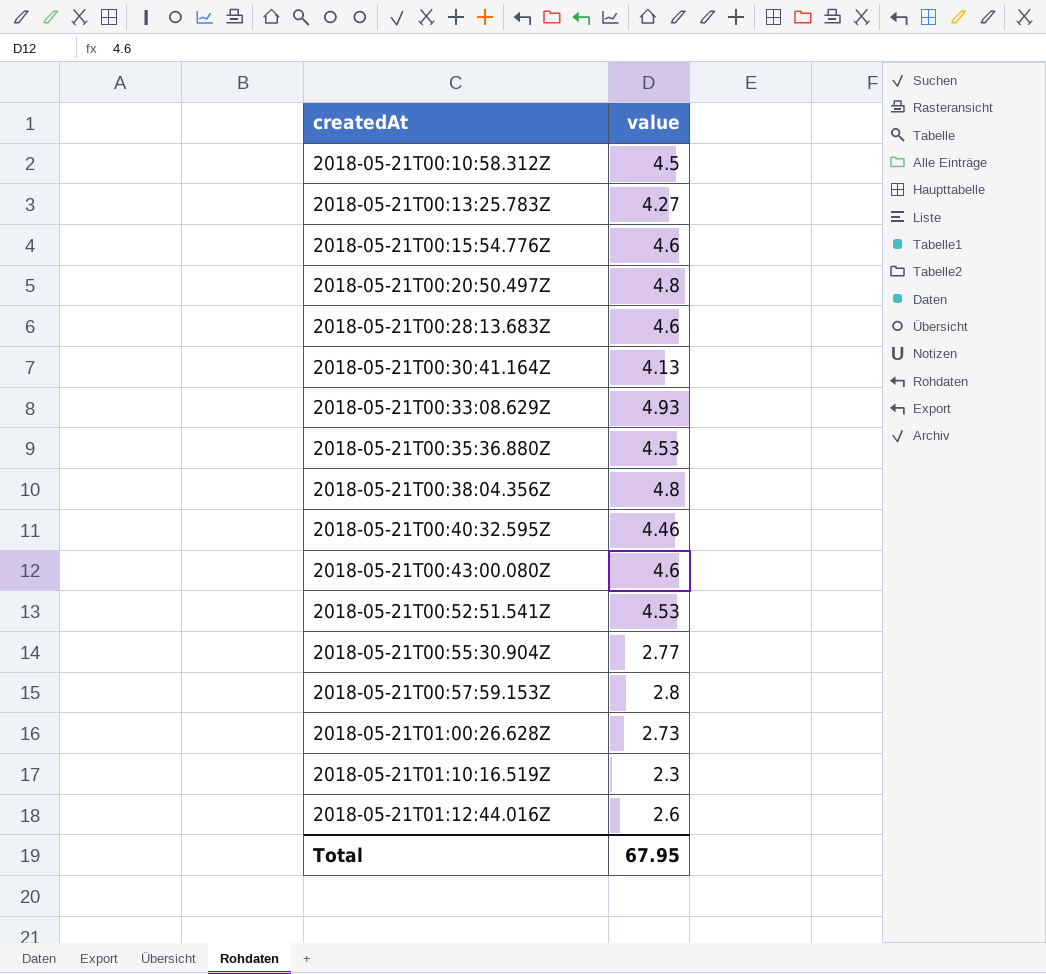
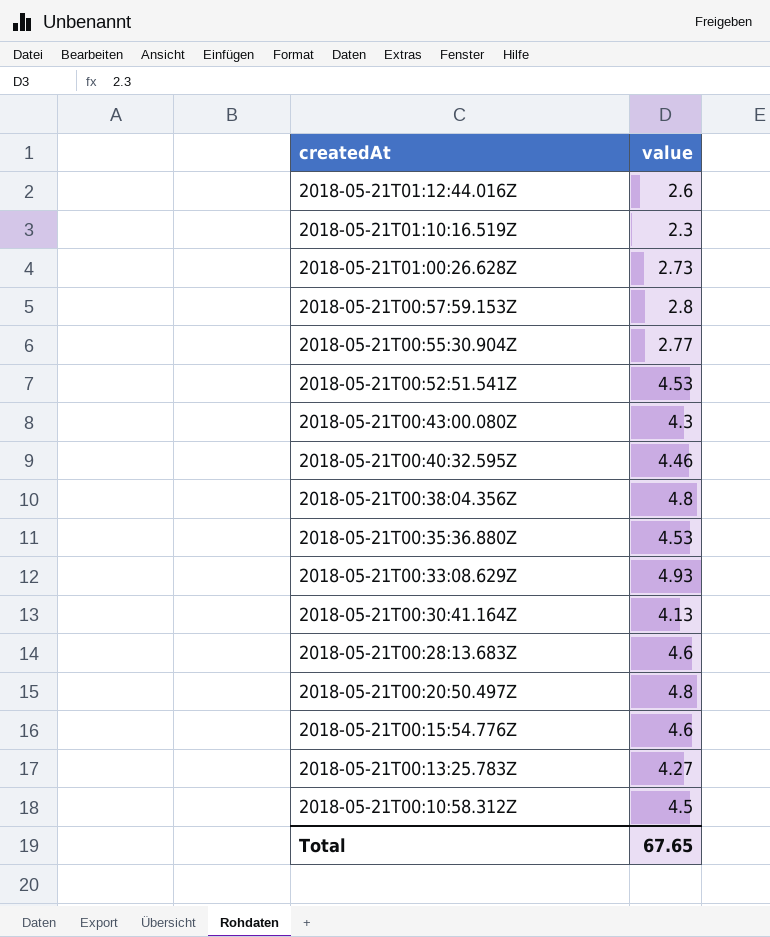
row order: createdAt ascending -> createdAt descending
2018-05-21T00:43:00.080Z | value: 4.6 -> 4.3
Total | value: 67.95 -> 67.65

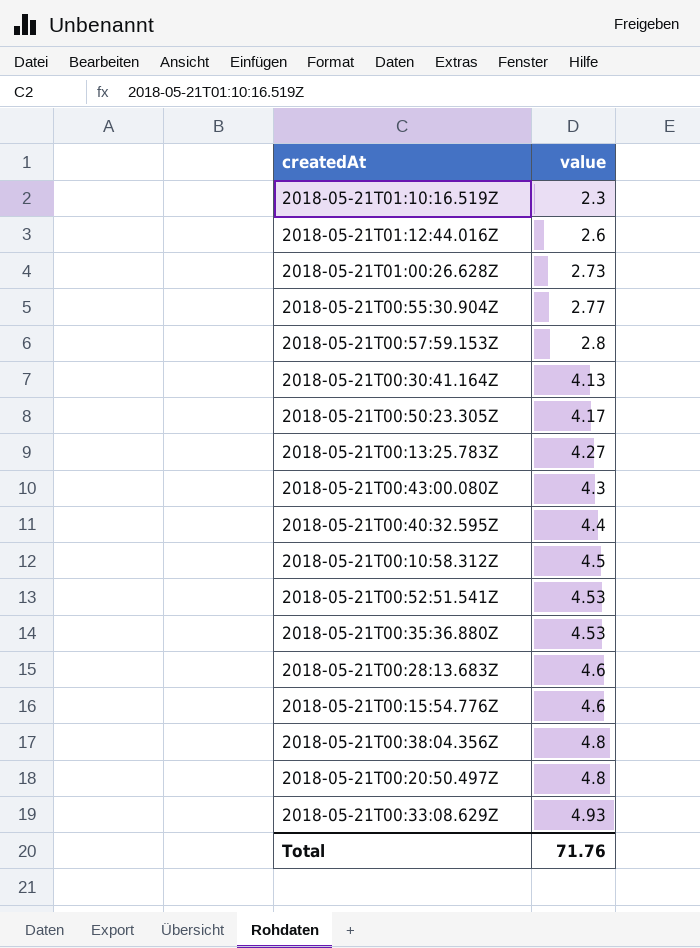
row order: createdAt descending -> value ascending
row 2018-05-21T00:50:23.305Z: none -> 4.17
2018-05-21T00:40:32.595Z | value: 4.46 -> 4.4
Total | value: 67.65 -> 71.76

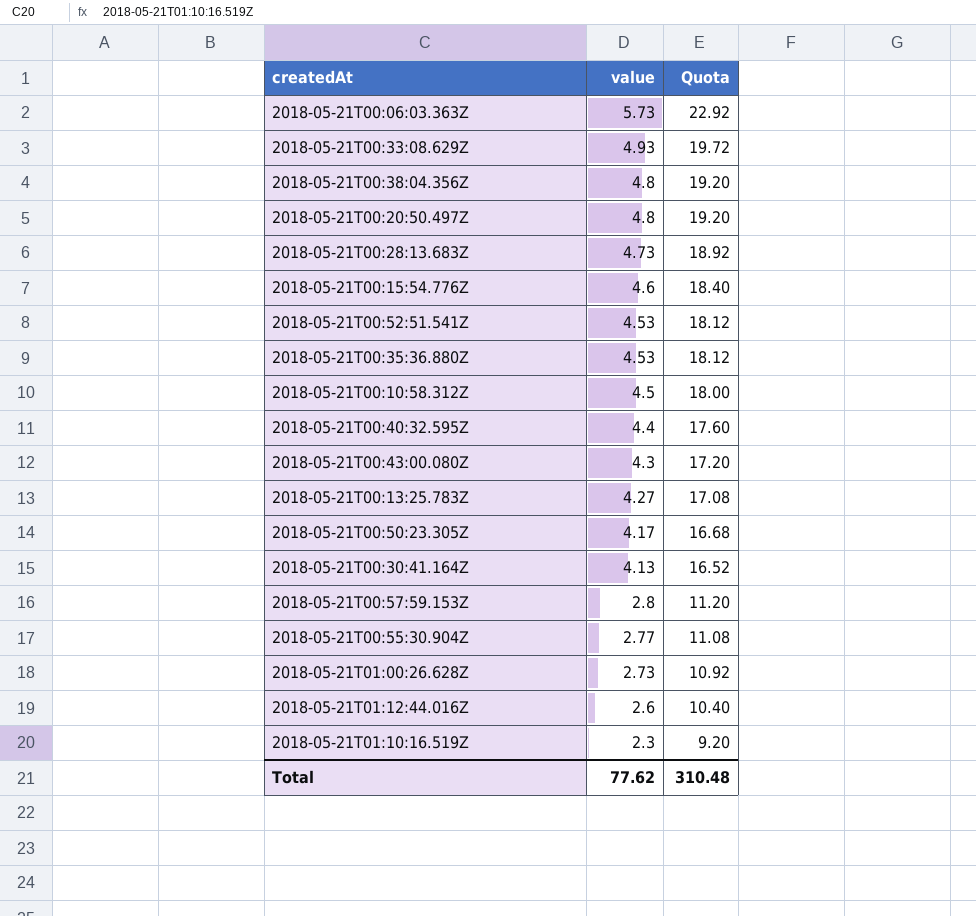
row order: value ascending -> value descending
column Quota | formula: none -> [value] * 4
row 2018-05-21T00:06:03.363Z: none -> 5.73 | 22.92
2018-05-21T00:28:13.683Z | value: 4.6 -> 4.73
Total | value: 71.76 -> 77.62

